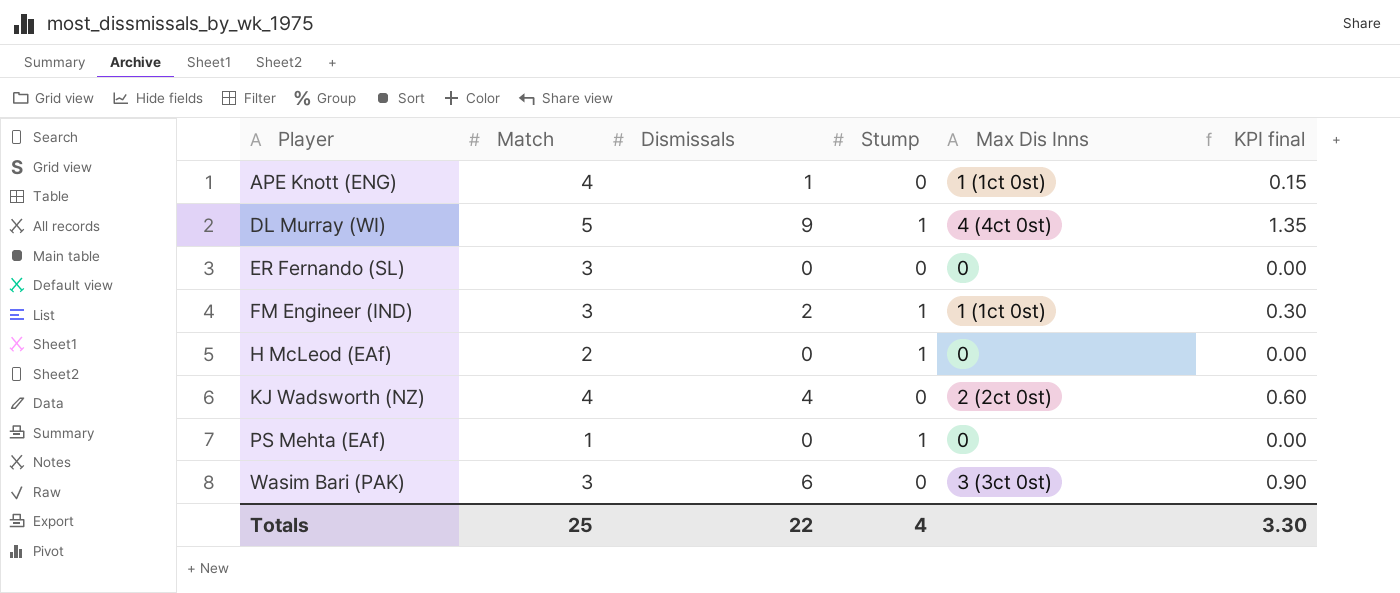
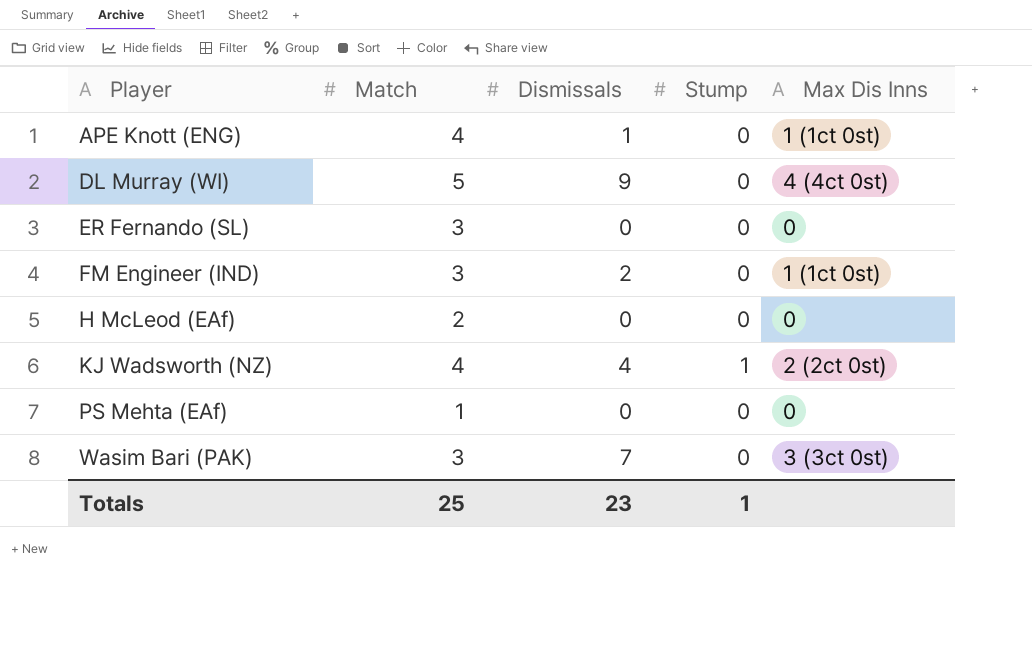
column KPI final | formula: [Dismissals] * 0.15 -> none
DL Murray (WI) | Stump: 1 -> 0
FM Engineer (IND) | Stump: 1 -> 0
H McLeod (EAf) | Stump: 1 -> 0
KJ Wadsworth (NZ) | Stump: 0 -> 1
PS Mehta (EAf) | Stump: 1 -> 0
Wasim Bari (PAK) | Dismissals: 6 -> 7
Totals | Dismissals: 22 -> 23
Totals | Stump: 4 -> 1

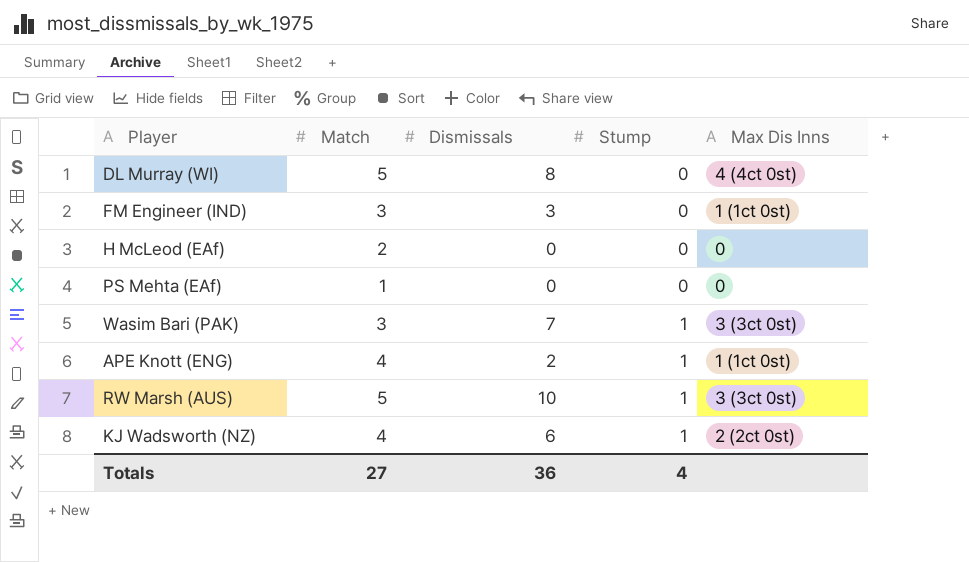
row order: Player ascending -> Stump ascending
row ER Fernando (SL): 3 | 0 | 0 | 0 -> none
DL Murray (WI) | Dismissals: 9 -> 8
FM Engineer (IND) | Dismissals: 2 -> 3
Wasim Bari (PAK) | Stump: 0 -> 1
APE Knott (ENG) | Dismissals: 1 -> 2
APE Knott (ENG) | Stump: 0 -> 1
row RW Marsh (AUS): none -> 5 | 10 | 1 | 3 (3ct 0st)
KJ Wadsworth (NZ) | Dismissals: 4 -> 6
Totals | Match: 25 -> 27
Totals | Dismissals: 23 -> 36
Totals | Stump: 1 -> 4

